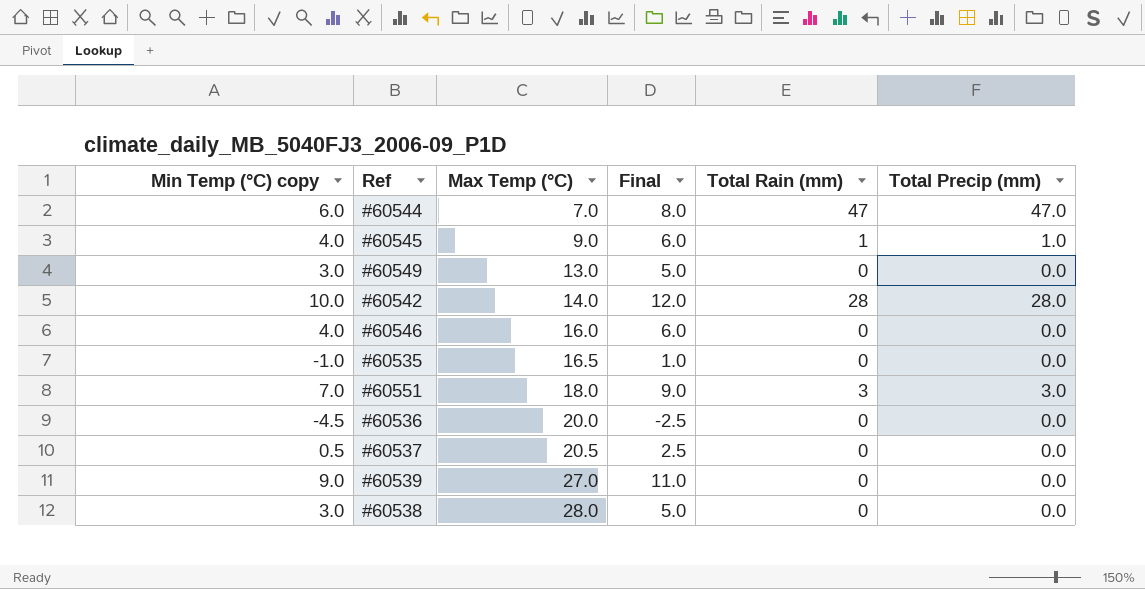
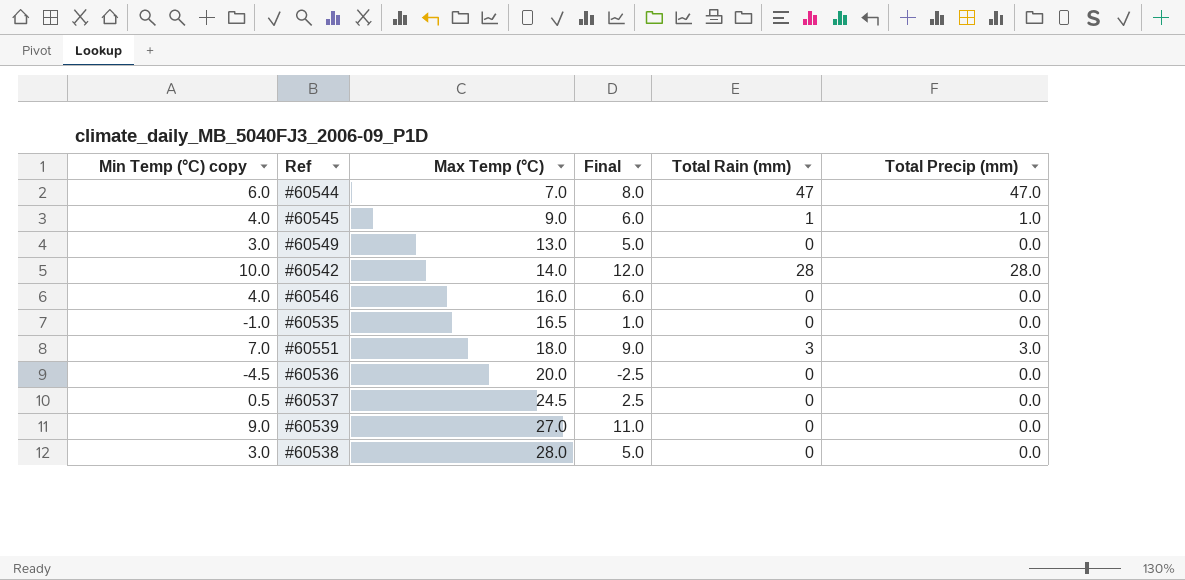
#60537 | Max Temp (°C): 20.5 -> 24.5

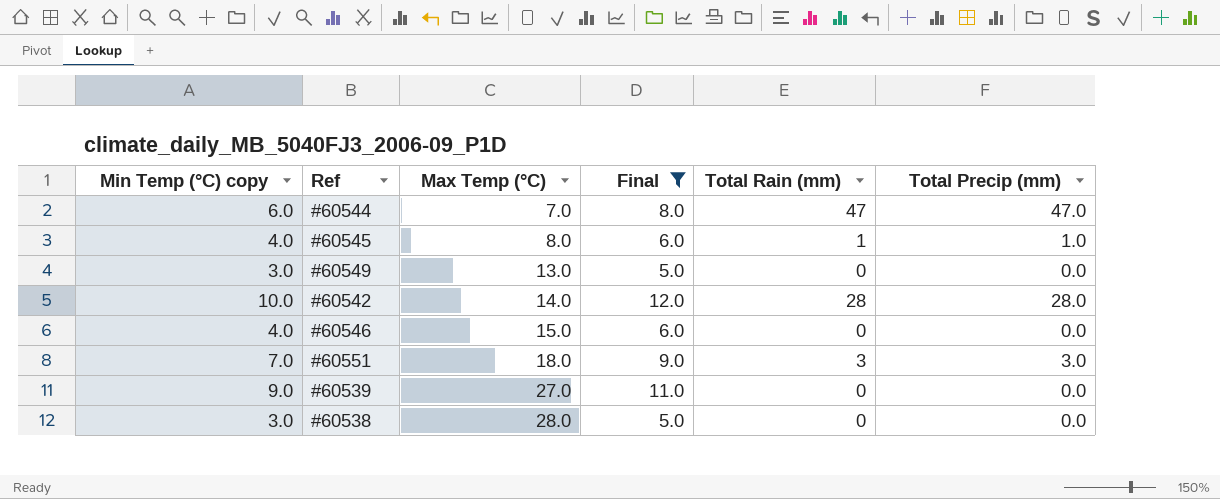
filter: none -> Final >= 5.0
#60545 | Max Temp (°C): 9.0 -> 8.0
#60546 | Max Temp (°C): 16.0 -> 15.0

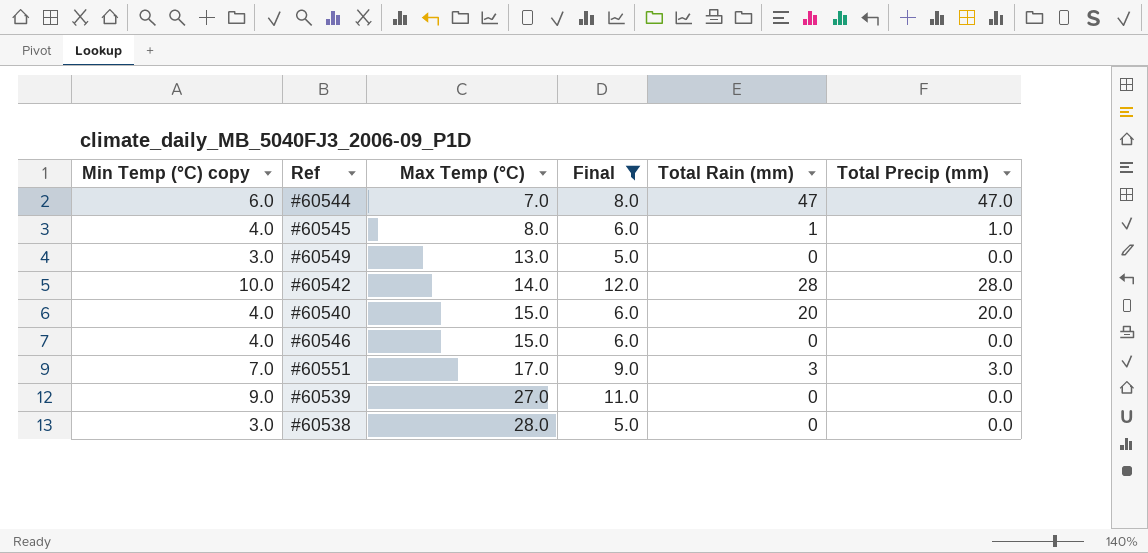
row #60540: none -> 4.0 | 15.0 | 6.0 | 20 | 20.0
#60551 | Max Temp (°C): 18.0 -> 17.0

